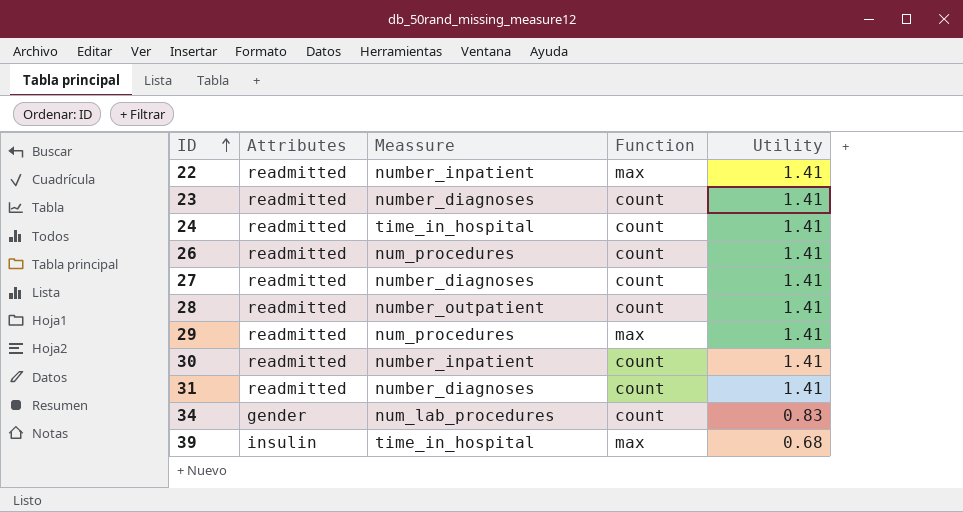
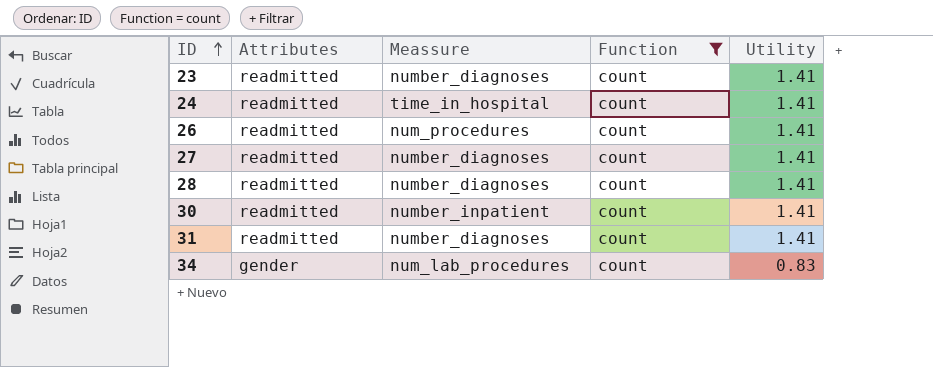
filter: none -> Function = count
28 | Meassure: number_outpatient -> number_diagnoses

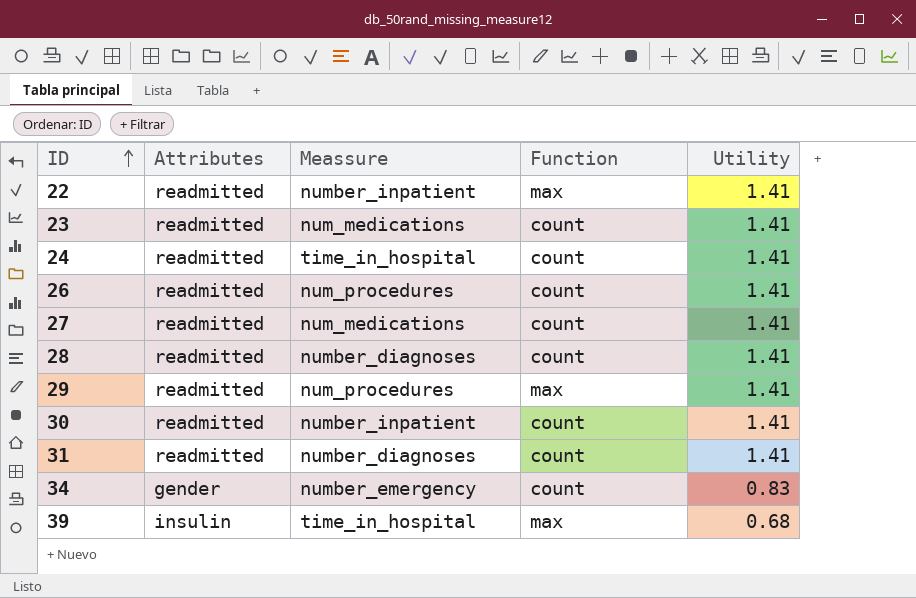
filter: Function = count -> none
23 | Meassure: number_diagnoses -> num_medications
27 | Meassure: number_diagnoses -> num_medications
34 | Meassure: num_lab_procedures -> number_emergency

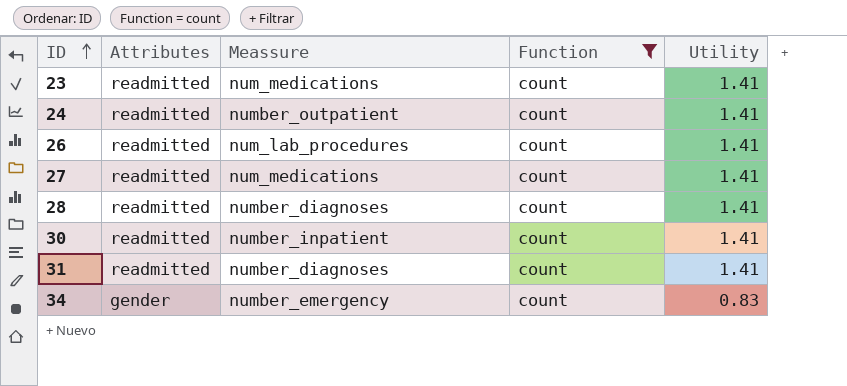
filter: none -> Function = count
24 | Meassure: time_in_hospital -> number_outpatient
26 | Meassure: num_procedures -> num_lab_procedures

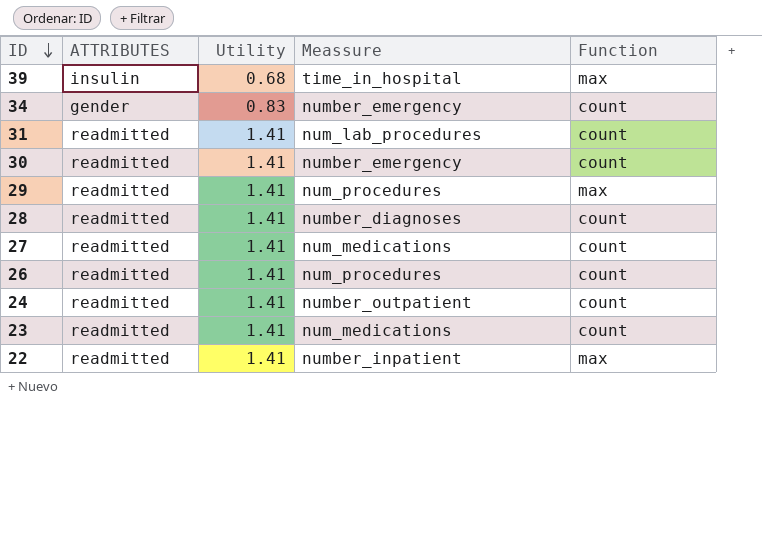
filter: Function = count -> none
row order: ID ascending -> ID descending
column name: Attributes -> ATTRIBUTES
column Utility | position: 5 -> 3
31 | Meassure: number_diagnoses -> num_lab_procedures
30 | Meassure: number_inpatient -> number_emergency
26 | Meassure: num_lab_procedures -> num_procedures

